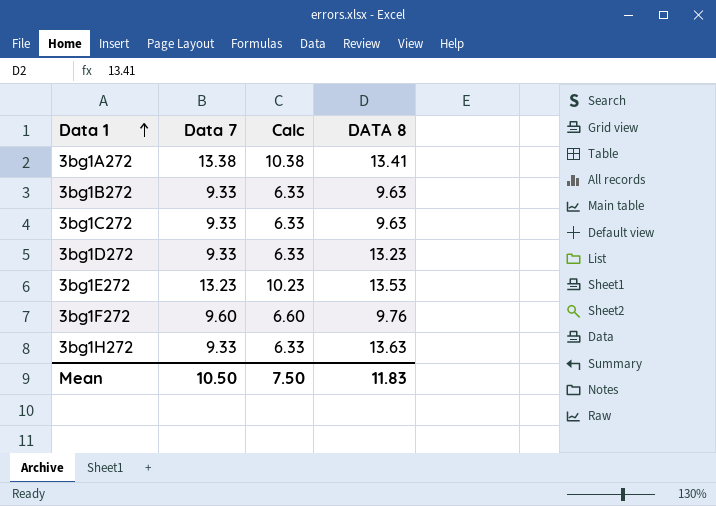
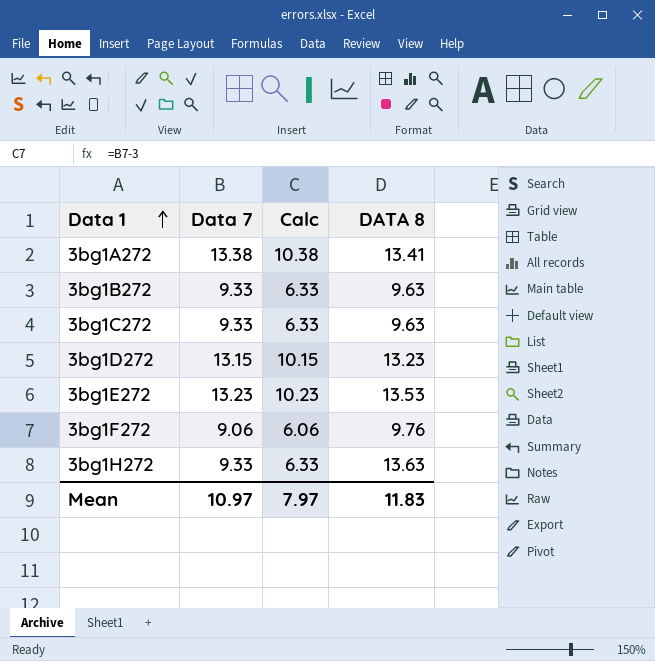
3bg1D272 | Data 7: 9.33 -> 13.15
3bg1D272 | Calc: 6.33 -> 10.15
3bg1F272 | Data 7: 9.60 -> 9.06
3bg1F272 | Calc: 6.60 -> 6.06
Mean | Data 7: 10.50 -> 10.97
Mean | Calc: 7.50 -> 7.97

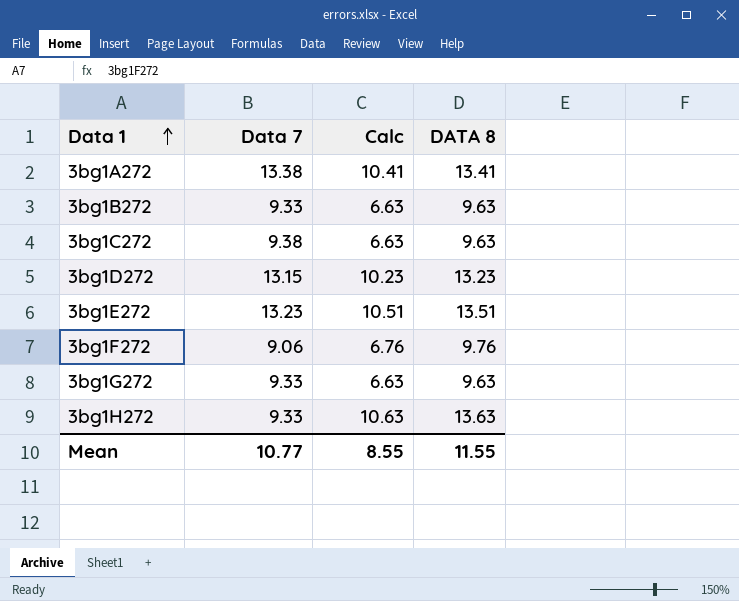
column Calc | formula: [Data 7] - 3 -> [DATA 8] - 3
3bg1C272 | Data 7: 9.33 -> 9.38
3bg1E272 | DATA 8: 13.53 -> 13.51
row 3bg1G272: none -> 9.33 | 6.63 | 9.63
Mean | Data 7: 10.97 -> 10.77
Mean | Calc: 7.97 -> 8.55
Mean | DATA 8: 11.83 -> 11.55

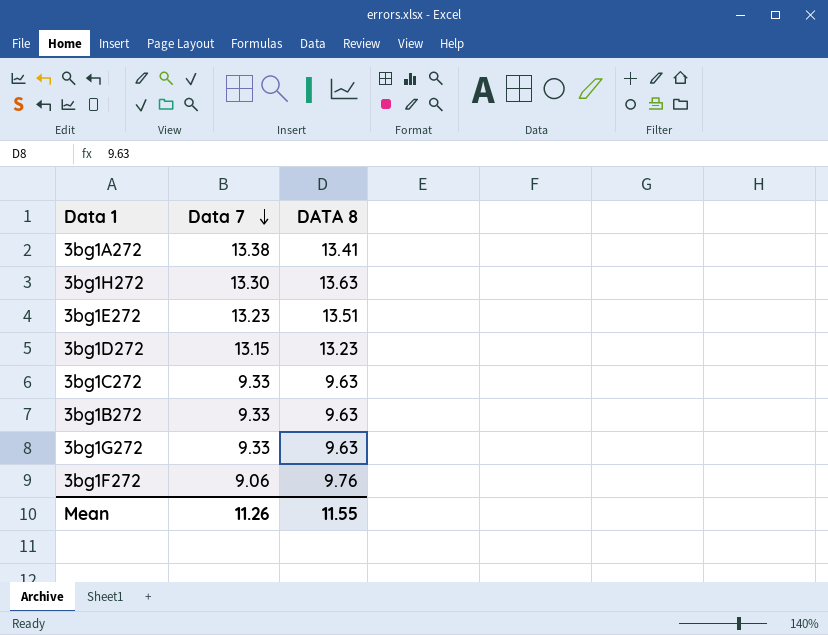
row order: Data 1 ascending -> Data 7 descending
column Calc | formula: [DATA 8] - 3 -> none
3bg1H272 | Data 7: 9.33 -> 13.30
3bg1C272 | Data 7: 9.38 -> 9.33
Mean | Data 7: 10.77 -> 11.26

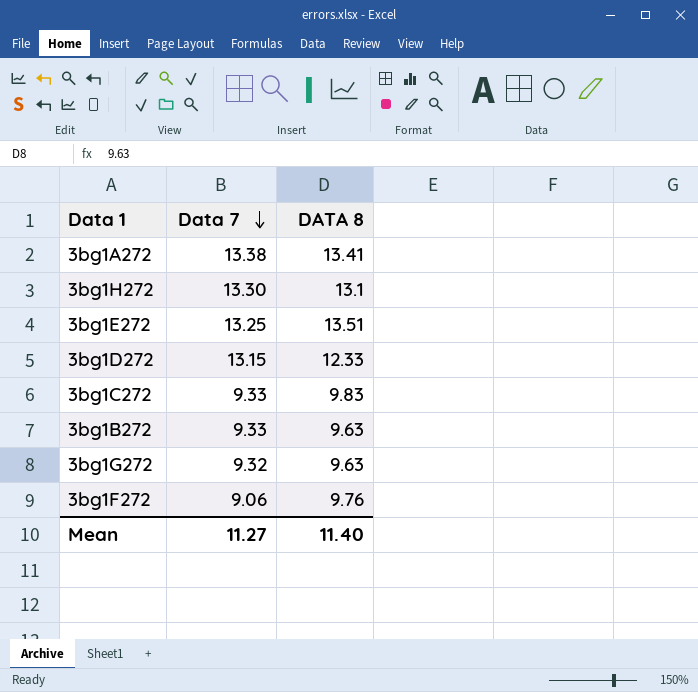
3bg1H272 | DATA 8: 13.63 -> 13.1
3bg1E272 | Data 7: 13.23 -> 13.25
3bg1D272 | DATA 8: 13.23 -> 12.33
3bg1C272 | DATA 8: 9.63 -> 9.83
3bg1G272 | Data 7: 9.33 -> 9.32
Mean | Data 7: 11.26 -> 11.27
Mean | DATA 8: 11.55 -> 11.40

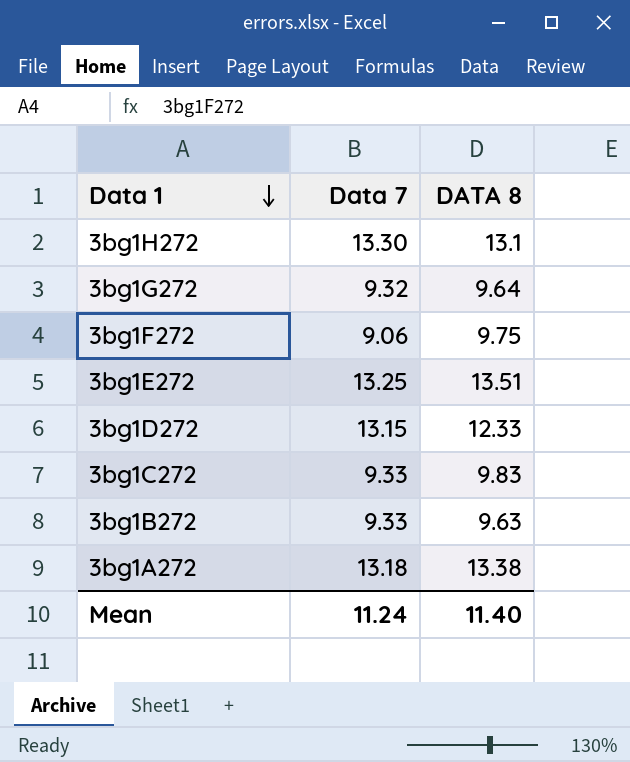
row order: Data 7 descending -> Data 1 descending
3bg1G272 | DATA 8: 9.63 -> 9.64
3bg1F272 | DATA 8: 9.76 -> 9.75
3bg1A272 | Data 7: 13.38 -> 13.18
3bg1A272 | DATA 8: 13.41 -> 13.38
Mean | Data 7: 11.27 -> 11.24

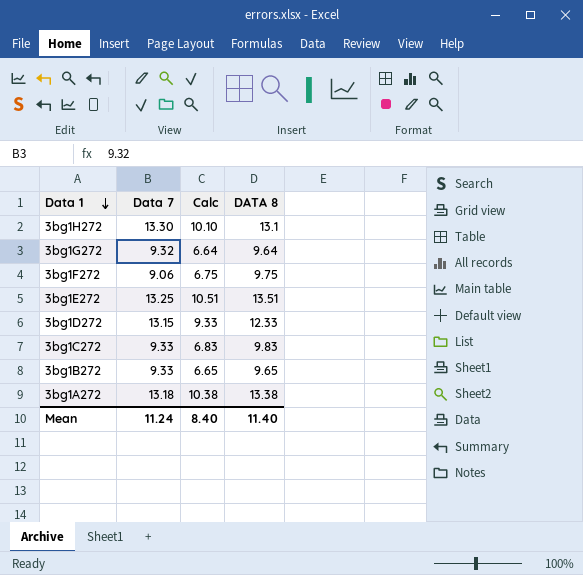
column Calc | formula: none -> [DATA 8] - 3
3bg1B272 | DATA 8: 9.63 -> 9.65

